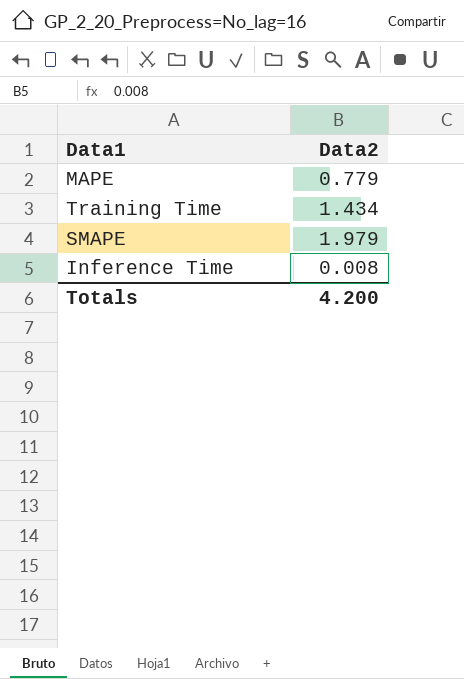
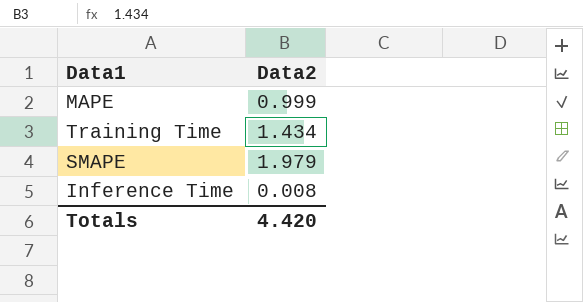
MAPE | Data2: 0.779 -> 0.999
Totals | Data2: 4.200 -> 4.420

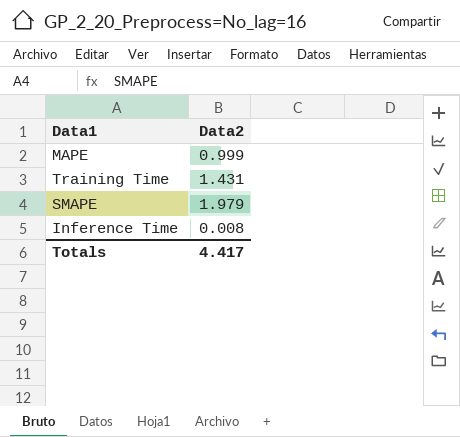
Training Time | Data2: 1.434 -> 1.431
Totals | Data2: 4.420 -> 4.417

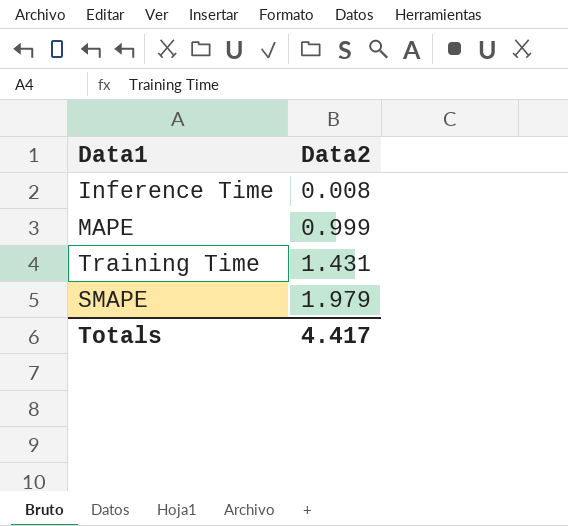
row order: none -> Data2 ascending

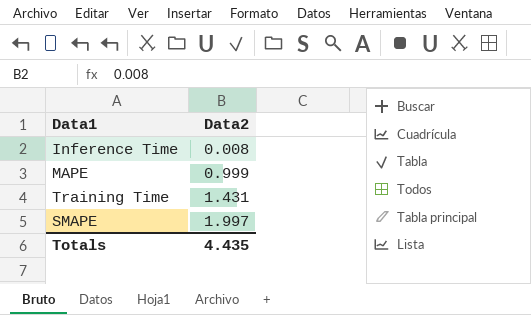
SMAPE | Data2: 1.979 -> 1.997
Totals | Data2: 4.417 -> 4.435

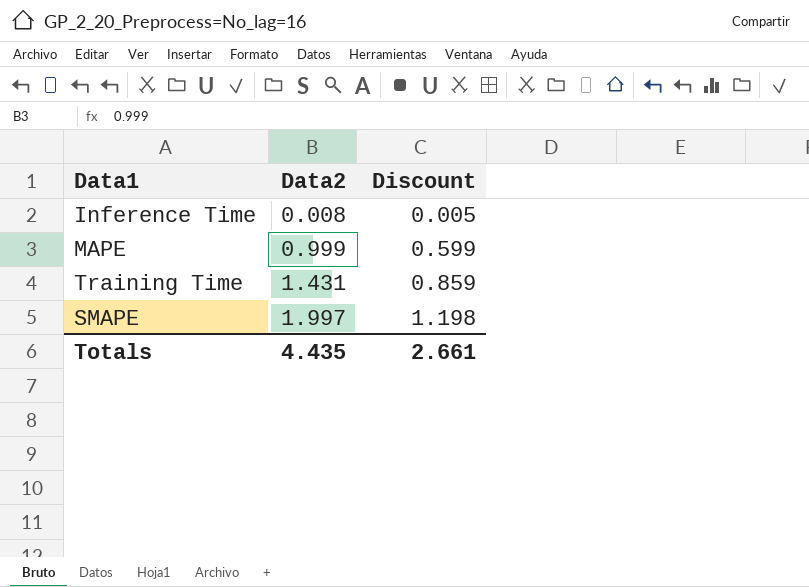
column Discount | formula: none -> [Data2] * 0.6

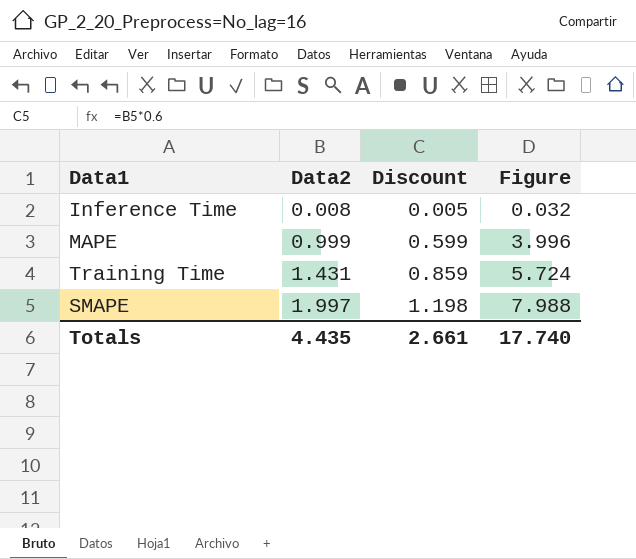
column Figure | formula: none -> [Data2] * 4

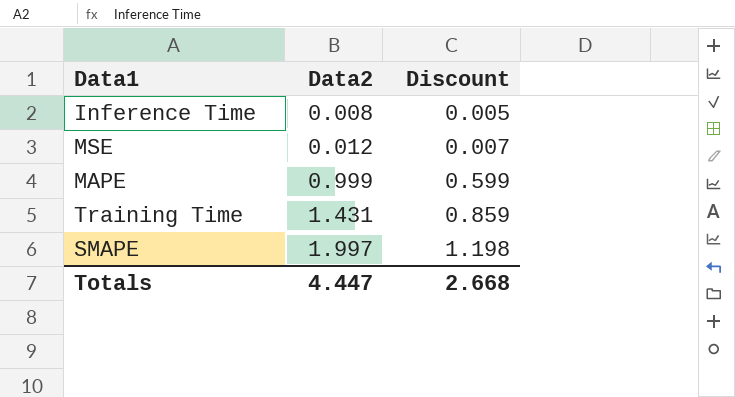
column Figure | formula: [Data2] * 4 -> none
row MSE: none -> 0.012 | 0.007
Totals | Data2: 4.435 -> 4.447
Totals | Discount: 2.661 -> 2.668

